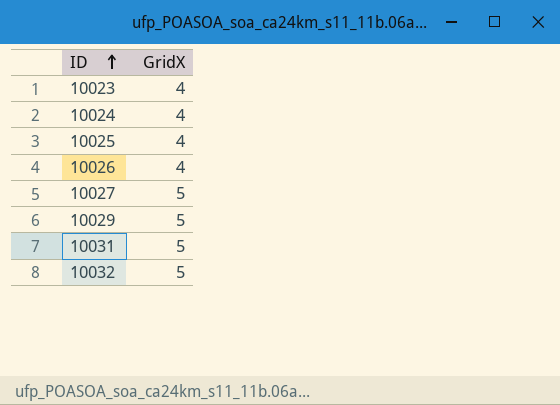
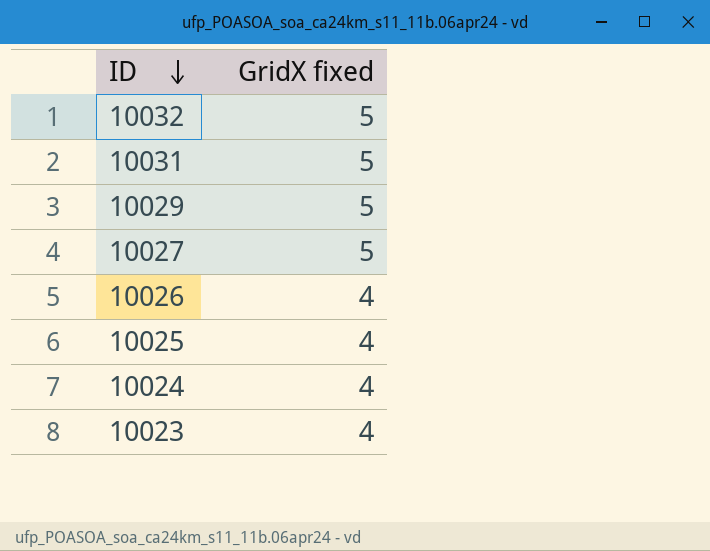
row order: ID ascending -> ID descending
column name: GridX -> GridX fixed

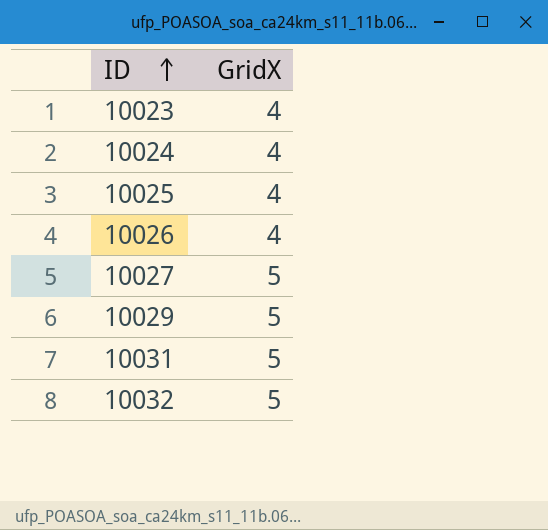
row order: ID descending -> ID ascending
column name: GridX fixed -> GridX

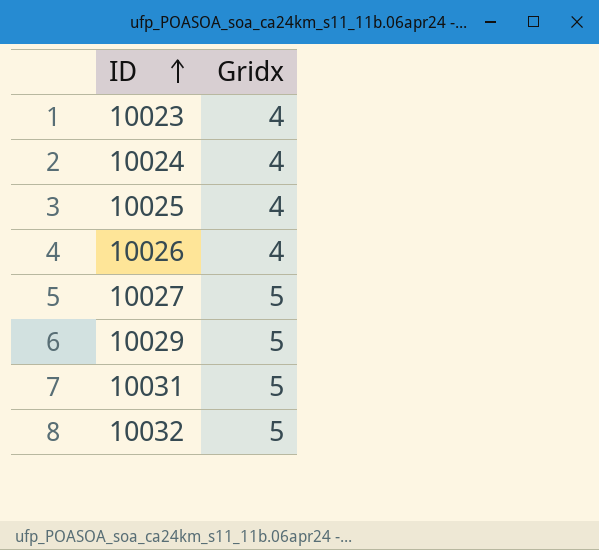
column name: GridX -> Gridx

